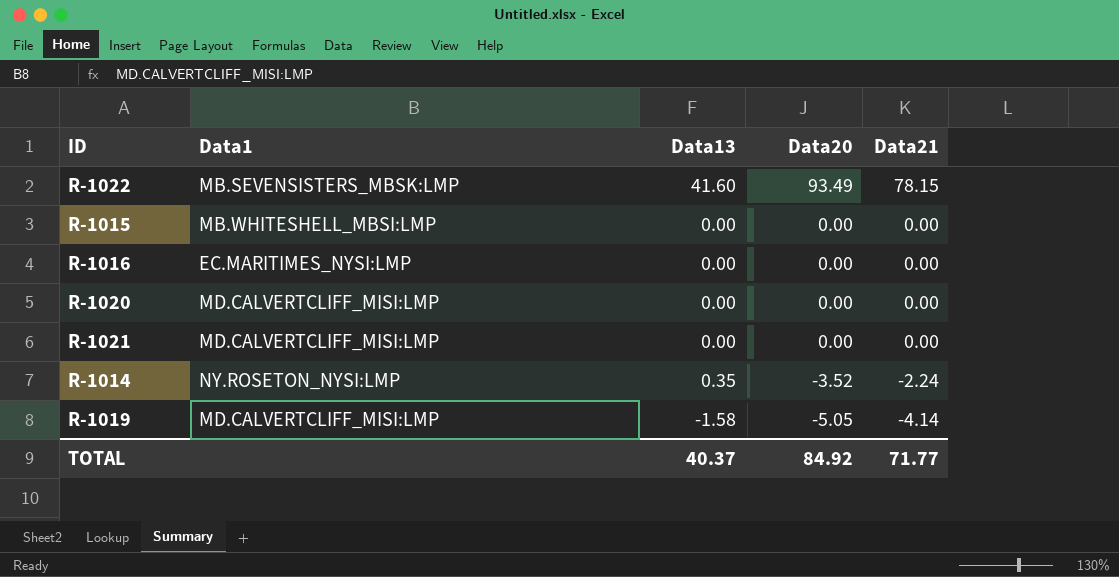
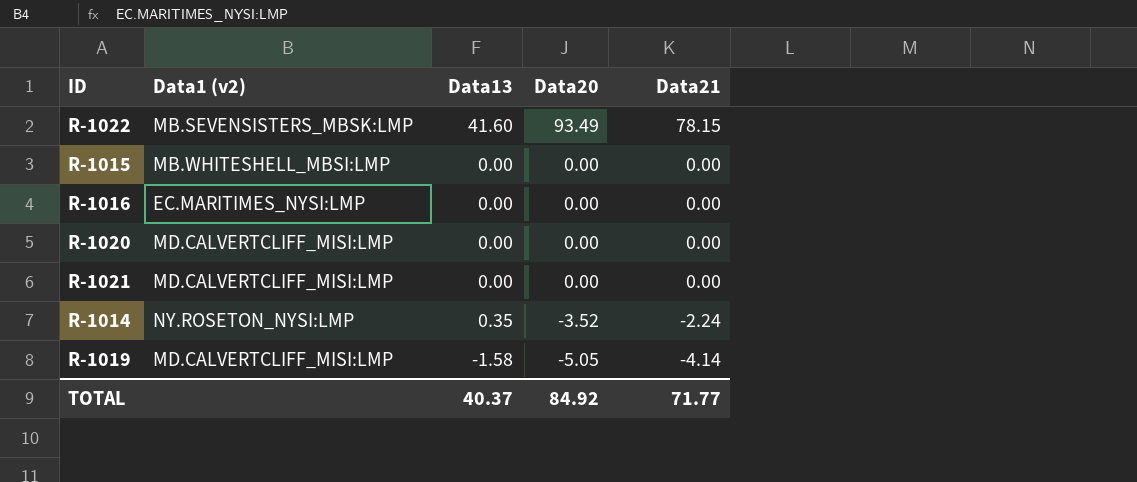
column name: Data1 -> Data1 (v2)

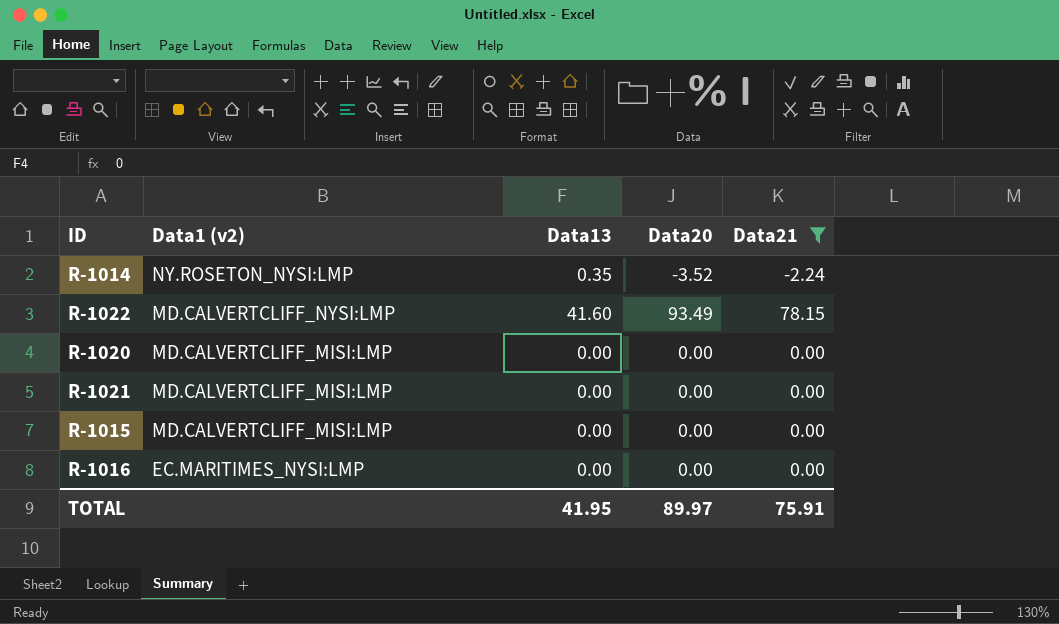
filter: none -> Data21 != -4.14
row order: Data20 descending -> Data1 (v2) descending
R-1022 | Data1 (v2): MB.SEVENSISTERS_MBSK:LMP -> MD.CALVERTCLIFF_NYSI:LMP
R-1015 | Data1 (v2): MB.WHITESHELL_MBSI:LMP -> MD.CALVERTCLIFF_MISI:LMP
TOTAL | Data13: 40.37 -> 41.95
TOTAL | Data20: 84.92 -> 89.97
TOTAL | Data21: 71.77 -> 75.91

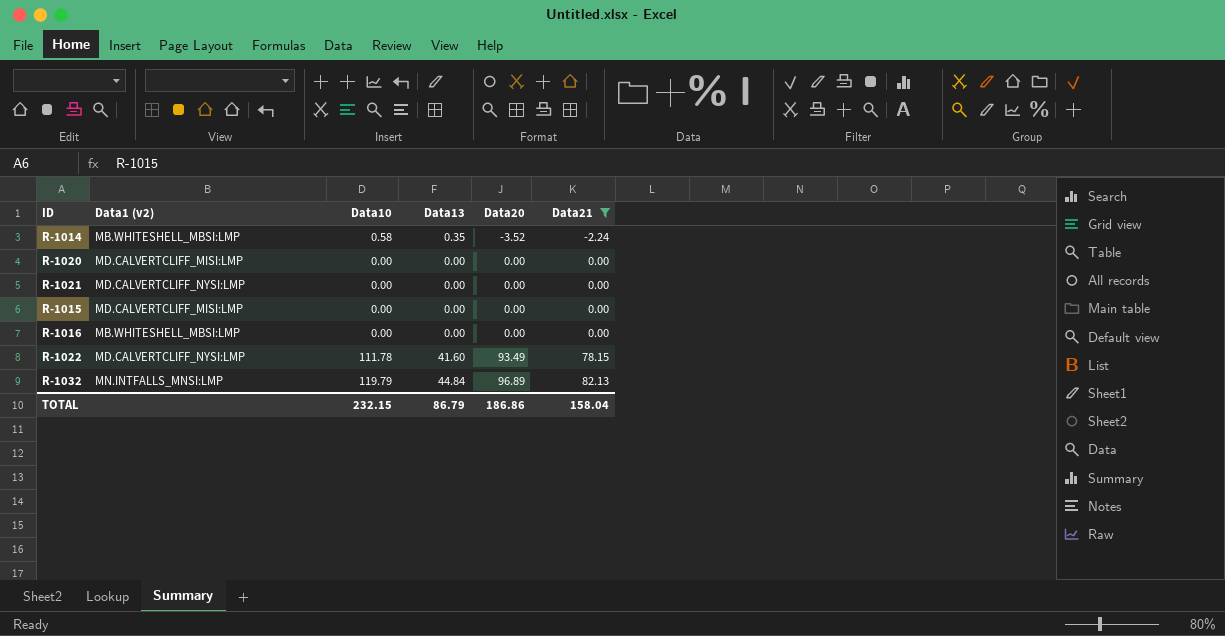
row order: Data1 (v2) descending -> Data20 ascending
column Data10 | position: none -> 3
R-1014 | Data1 (v2): NY.ROSETON_NYSI:LMP -> MB.WHITESHELL_MBSI:LMP
R-1021 | Data1 (v2): MD.CALVERTCLIFF_MISI:LMP -> MD.CALVERTCLIFF_NYSI:LMP
R-1016 | Data1 (v2): EC.MARITIMES_NYSI:LMP -> MB.WHITESHELL_MBSI:LMP
row R-1032: none -> MN.INTFALLS_MNSI:LMP | 119.79 | 44.84 | 96.89 | 82.13
TOTAL | Data13: 41.95 -> 86.79
TOTAL | Data20: 89.97 -> 186.86
TOTAL | Data21: 75.91 -> 158.04

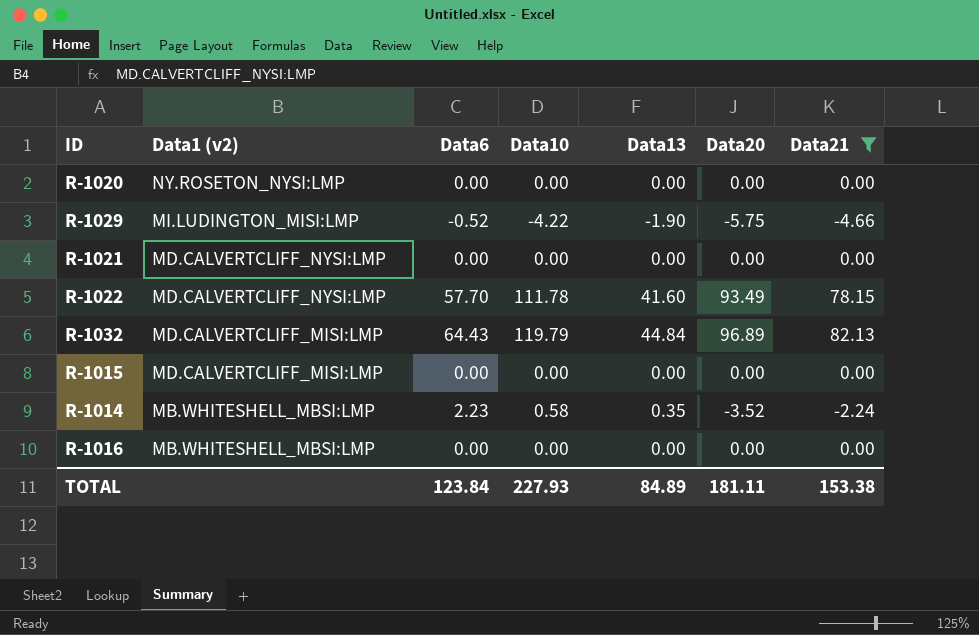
row order: Data20 ascending -> Data1 (v2) descending
column Data6 | position: none -> 3
R-1020 | Data1 (v2): MD.CALVERTCLIFF_MISI:LMP -> NY.ROSETON_NYSI:LMP
row R-1029: none -> MI.LUDINGTON_MISI:LMP | -0.52 | -4.22 | -1.90 | -5.75 | -4.66
R-1032 | Data1 (v2): MN.INTFALLS_MNSI:LMP -> MD.CALVERTCLIFF_MISI:LMP
TOTAL | Data10: 232.15 -> 227.93
TOTAL | Data13: 86.79 -> 84.89
TOTAL | Data20: 186.86 -> 181.11
TOTAL | Data21: 158.04 -> 153.38

